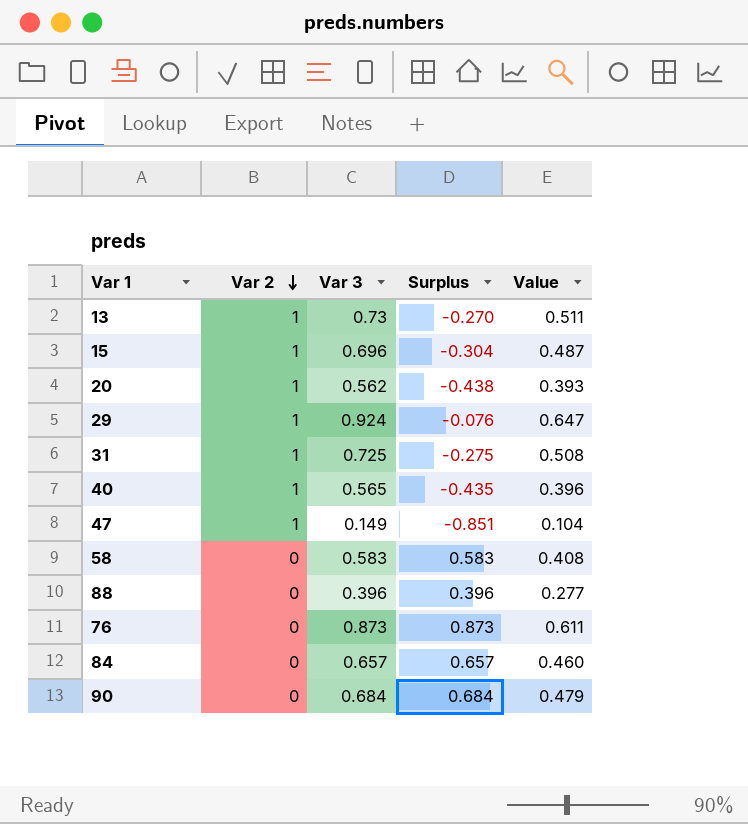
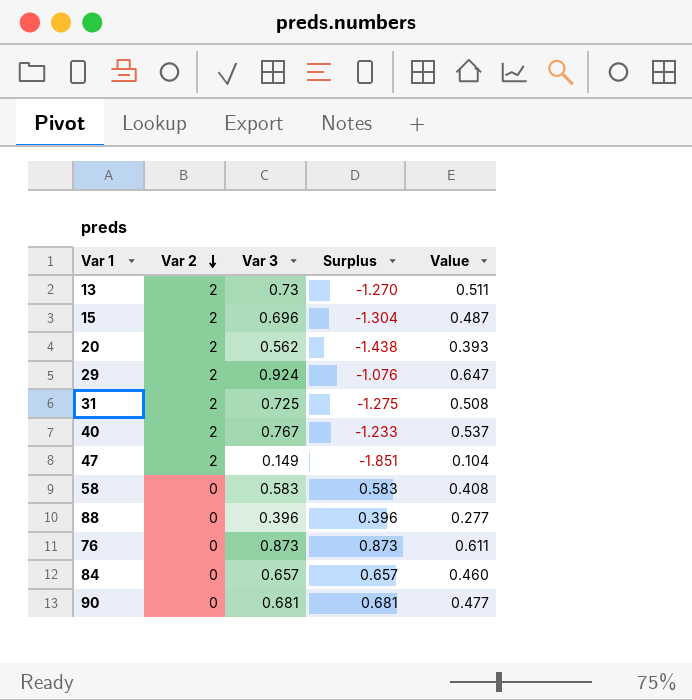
13 | Var 2: 1 -> 2
13 | Surplus: -0.270 -> -1.270
15 | Var 2: 1 -> 2
15 | Surplus: -0.304 -> -1.304
20 | Var 2: 1 -> 2
20 | Surplus: -0.438 -> -1.438
29 | Var 2: 1 -> 2
29 | Surplus: -0.076 -> -1.076
31 | Var 2: 1 -> 2
31 | Surplus: -0.275 -> -1.275
40 | Var 2: 1 -> 2
40 | Var 3: 0.565 -> 0.767
40 | Surplus: -0.435 -> -1.233
40 | Value: 0.396 -> 0.537
47 | Var 2: 1 -> 2
47 | Surplus: -0.851 -> -1.851
90 | Var 3: 0.684 -> 0.681
90 | Surplus: 0.684 -> 0.681
90 | Value: 0.479 -> 0.477

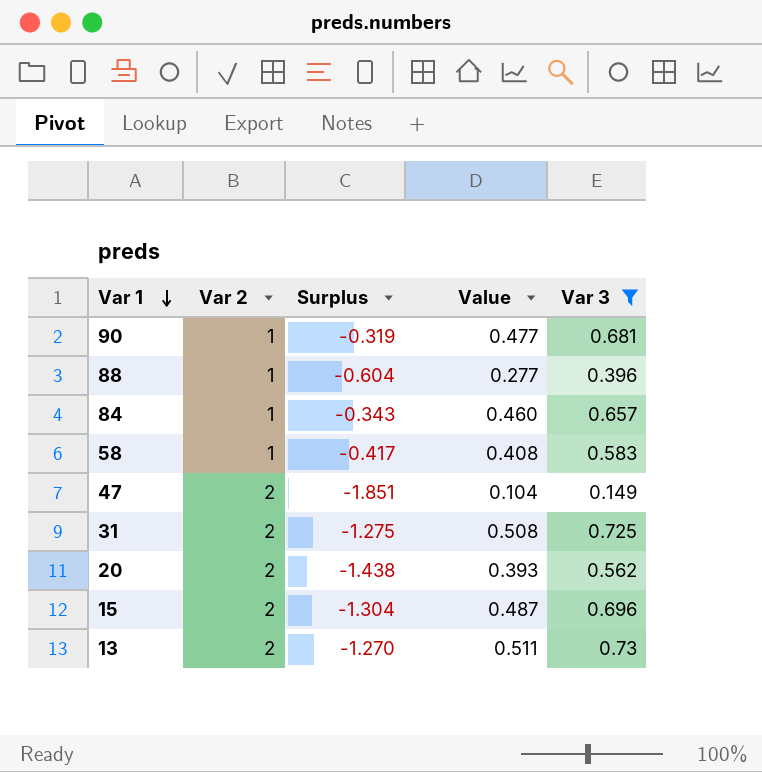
filter: none -> Var 3 <= 0.73
row order: Var 2 descending -> Var 1 descending
column Var 3 | position: 3 -> 5
90 | Var 2: 0 -> 1
90 | Surplus: 0.681 -> -0.319
88 | Var 2: 0 -> 1
88 | Surplus: 0.396 -> -0.604
84 | Var 2: 0 -> 1
84 | Surplus: 0.657 -> -0.343
58 | Var 2: 0 -> 1
58 | Surplus: 0.583 -> -0.417

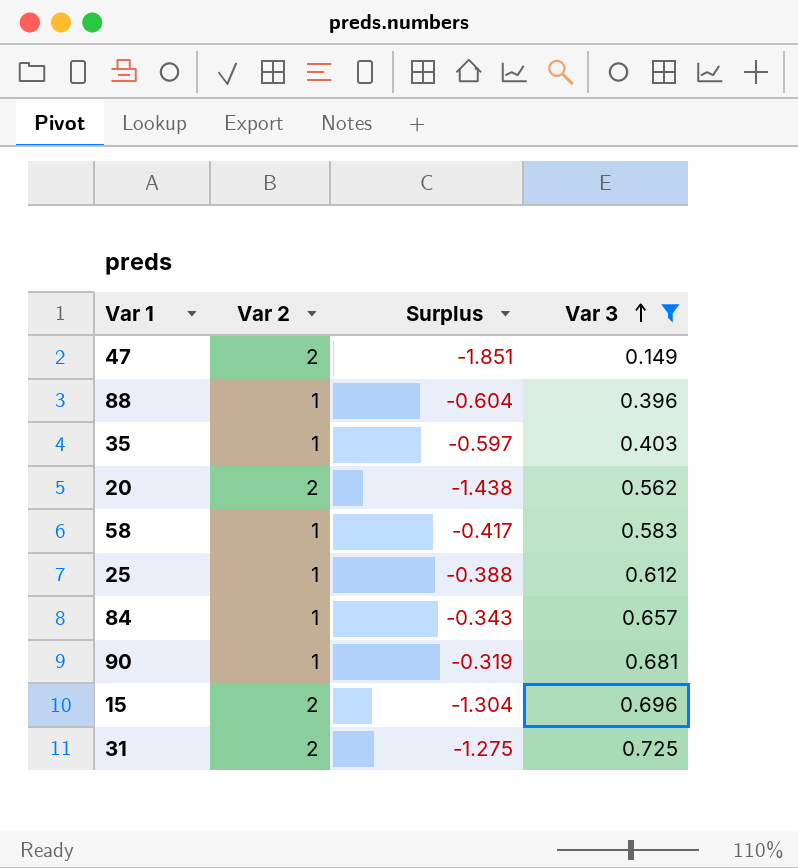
row order: Var 1 descending -> Var 3 ascending
column Value | formula: [Var 3] * 0.7 -> none
row 13: 2 | -1.270 | 0.511 | 0.73 -> none
row 35: none -> 1 | -0.597 | 0.403
row 25: none -> 1 | -0.388 | 0.612

